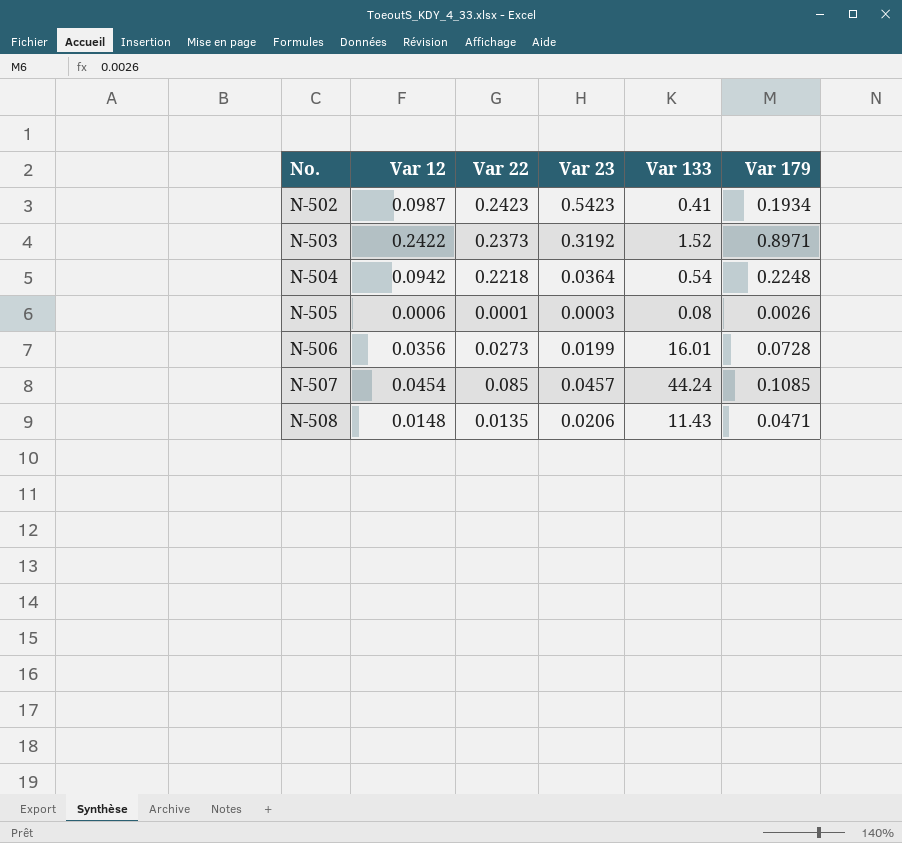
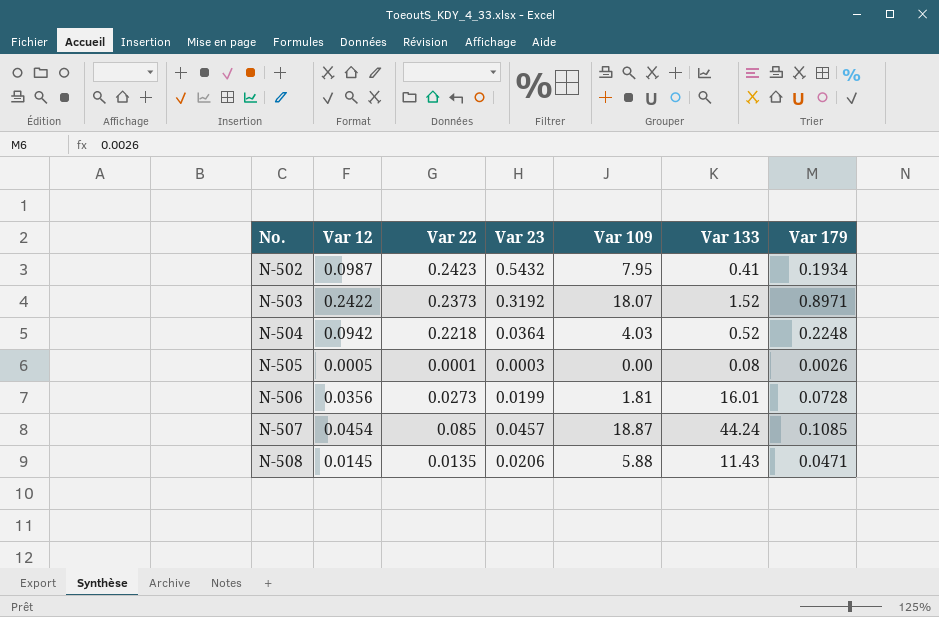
column Var 109 | position: none -> 5
N-502 | Var 23: 0.5423 -> 0.5432
N-504 | Var 133: 0.54 -> 0.52
N-505 | Var 12: 0.0006 -> 0.0005
N-508 | Var 12: 0.0148 -> 0.0145

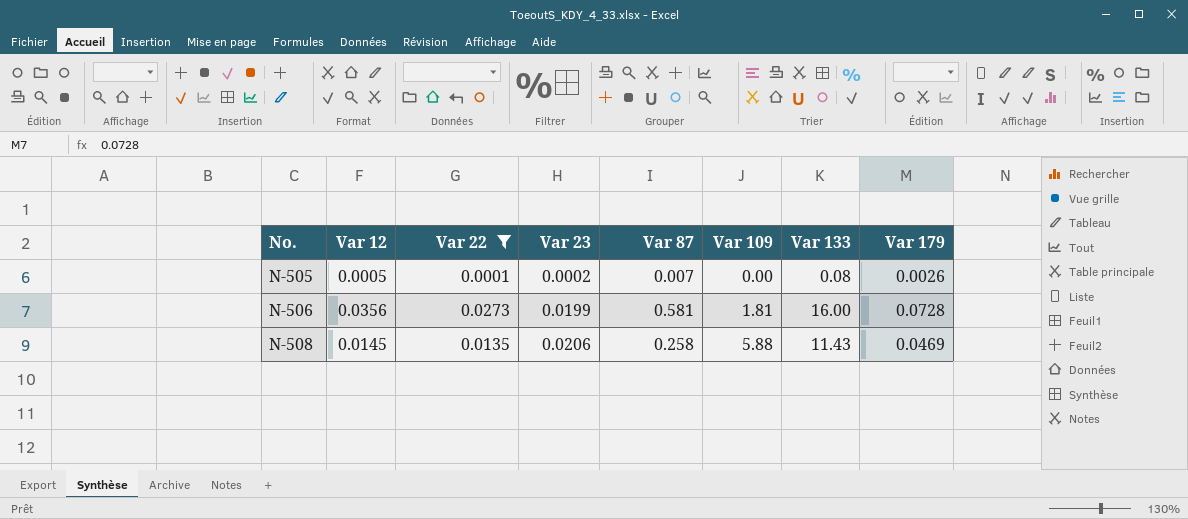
filter: none -> Var 22 <= 0.0273
column Var 87 | position: none -> 5
N-505 | Var 23: 0.0003 -> 0.0002
N-506 | Var 133: 16.01 -> 16.00
N-508 | Var 179: 0.0471 -> 0.0469

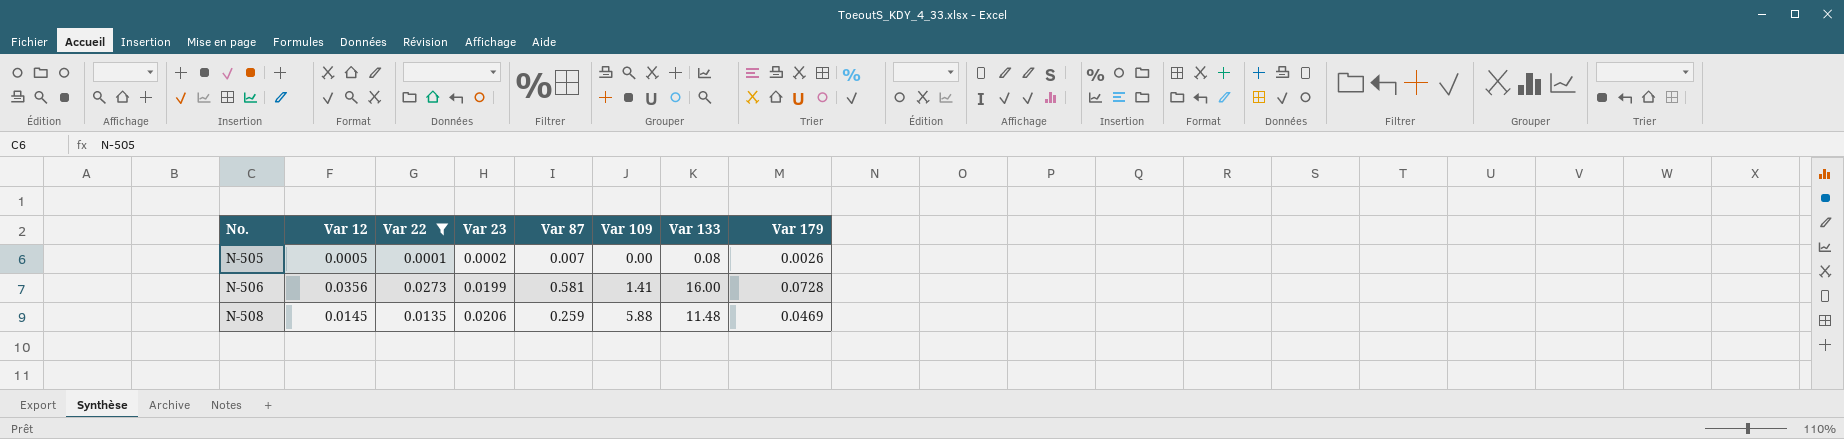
N-506 | Var 109: 1.81 -> 1.41
N-508 | Var 87: 0.258 -> 0.259
N-508 | Var 133: 11.43 -> 11.48

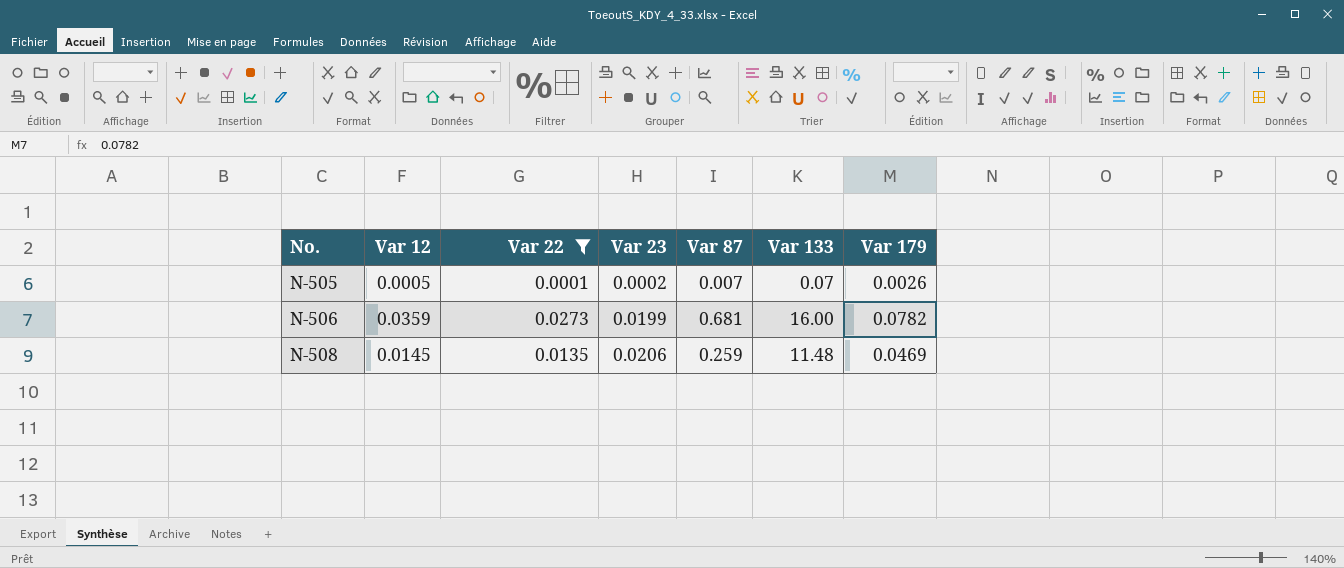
column Var 109 | position: 6 -> none
N-505 | Var 133: 0.08 -> 0.07
N-506 | Var 12: 0.0356 -> 0.0359
N-506 | Var 87: 0.581 -> 0.681
N-506 | Var 179: 0.0728 -> 0.0782

